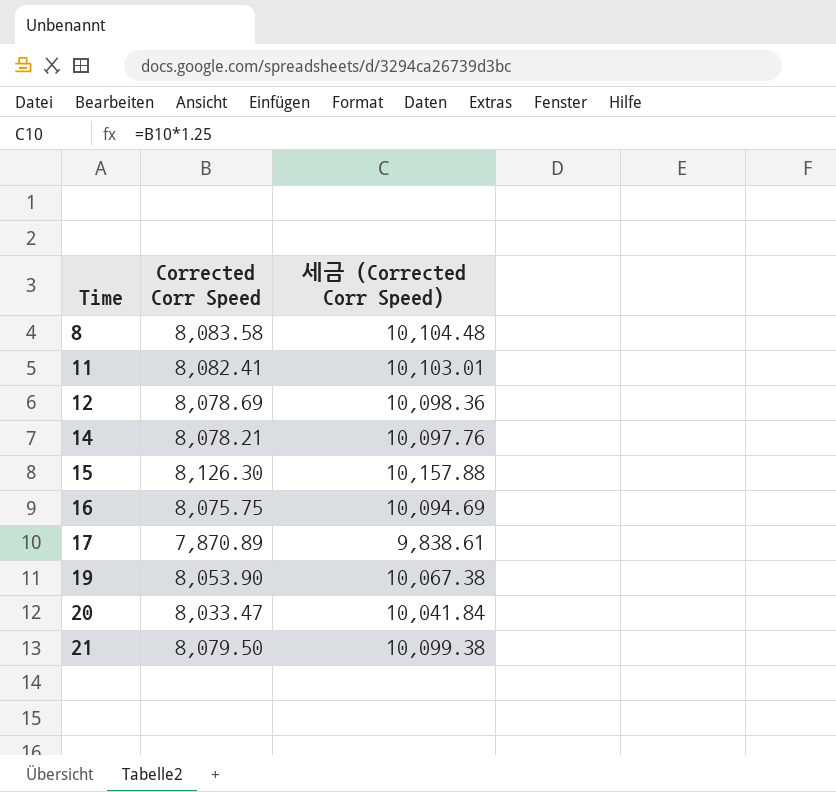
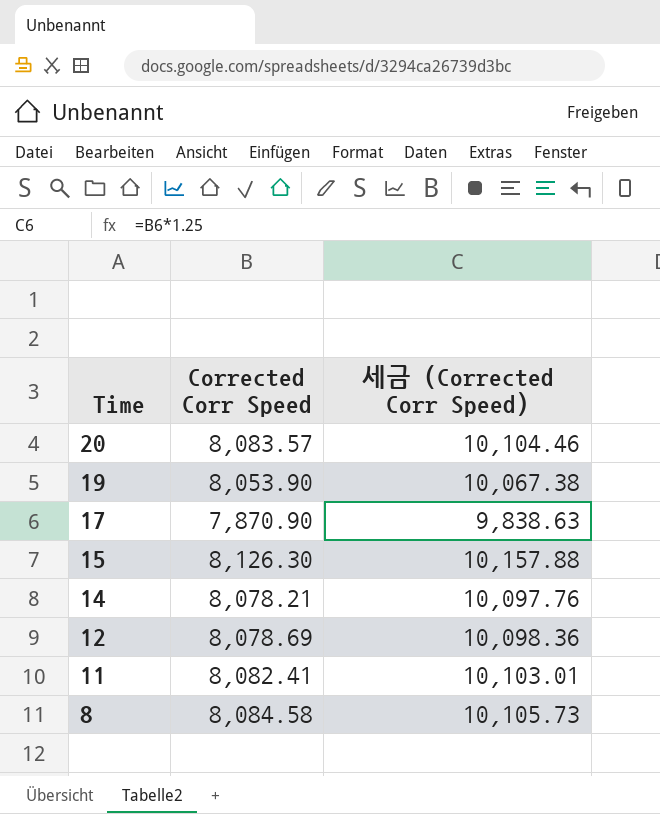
row order: Time ascending -> Time descending
row 16: 8,075.75 | 10,094.69 -> none
row 21: 8,079.50 | 10,099.38 -> none
20 | Corrected Corr Speed: 8,033.47 -> 8,083.57
20 | 세금 (Corrected Corr Speed): 10,041.84 -> 10,104.46
17 | Corrected Corr Speed: 7,870.89 -> 7,870.90
17 | 세금 (Corrected Corr Speed): 9,838.61 -> 9,838.63
8 | Corrected Corr Speed: 8,083.58 -> 8,084.58
8 | 세금 (Corrected Corr Speed): 10,104.48 -> 10,105.73

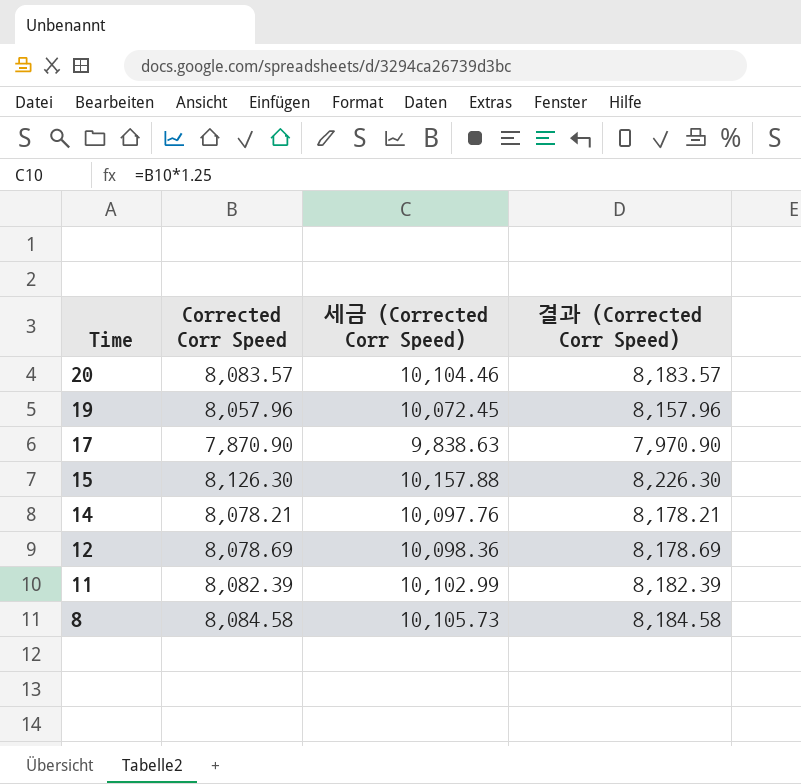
column 결과 (Corrected Corr Speed) | formula: none -> [Corrected Corr Speed] + 100
19 | Corrected Corr Speed: 8,053.90 -> 8,057.96
19 | 세금 (Corrected Corr Speed): 10,067.38 -> 10,072.45
11 | Corrected Corr Speed: 8,082.41 -> 8,082.39
11 | 세금 (Corrected Corr Speed): 10,103.01 -> 10,102.99

